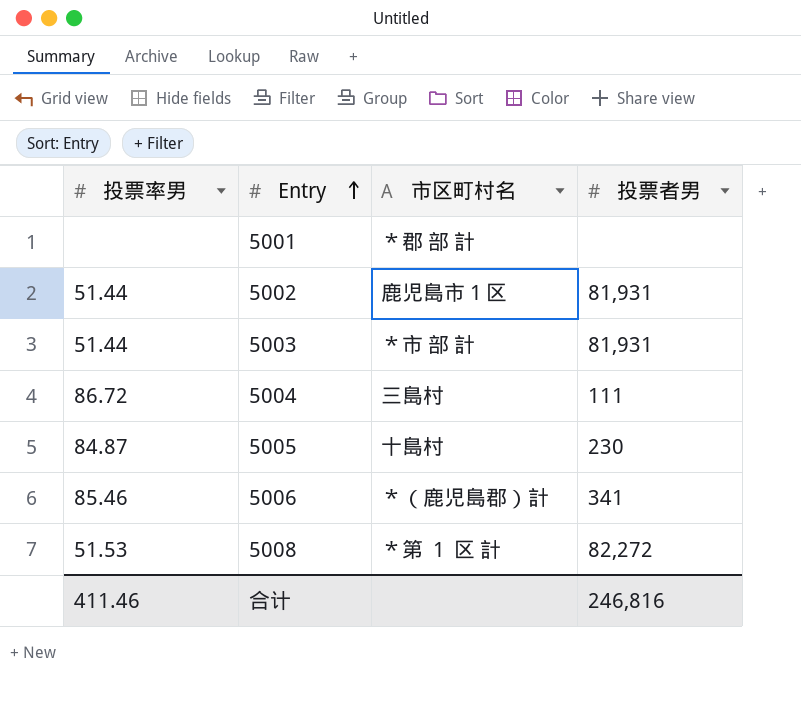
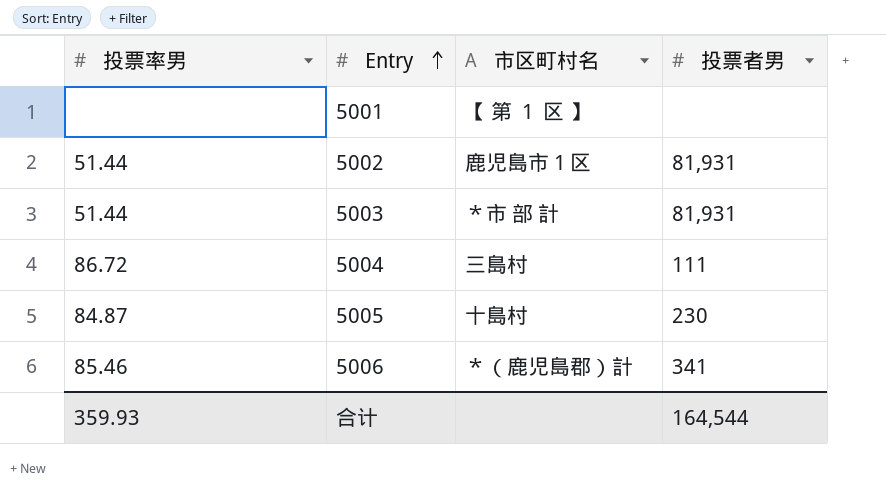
row 5008: 51.53 | ＊第 １ 区 計 | 82,272 -> none
5001 | 市区町村名: ＊郡 部 計 -> 【 第 １ 区 】
合计 | 投票率男: 411.46 -> 359.93
合计 | 投票者男: 246,816 -> 164,544

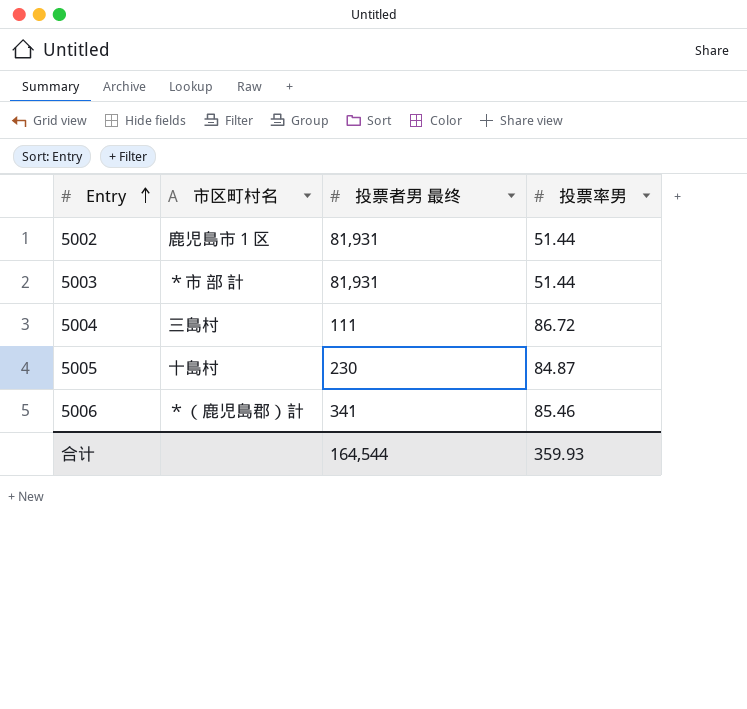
column name: 投票者男 -> 投票者男 最终
column 投票率男 | position: 1 -> 4
row 5001: none | 【 第 １ 区 】 | none -> none

